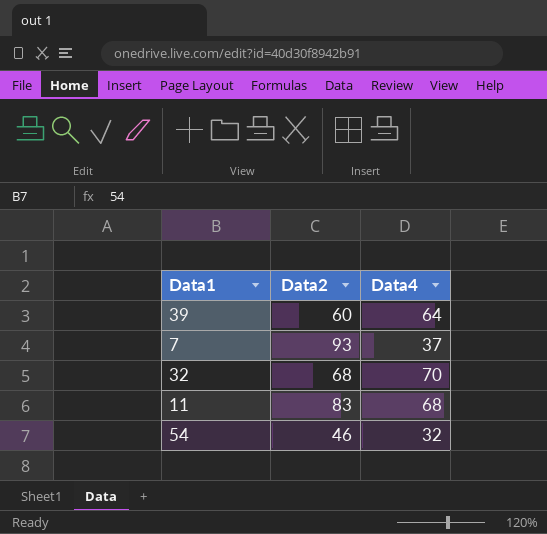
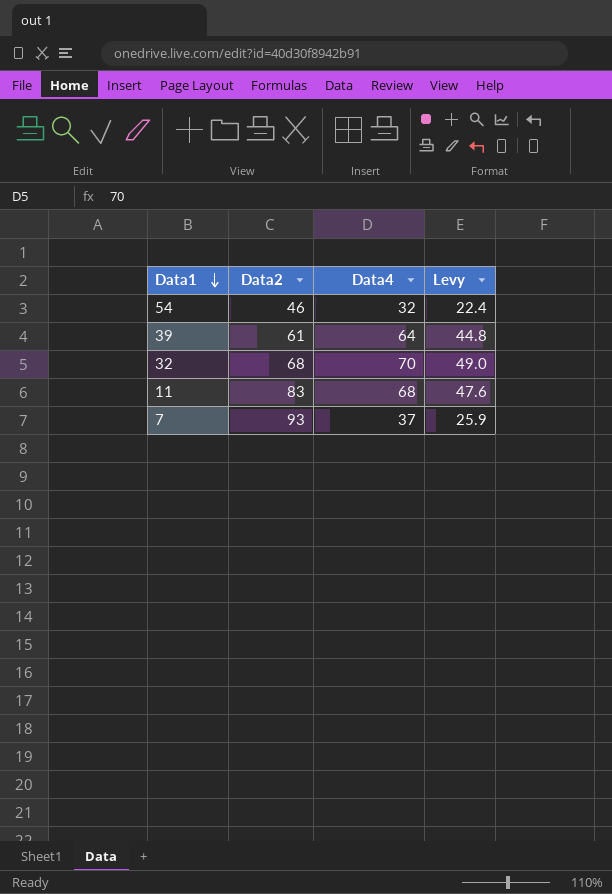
row order: none -> Data1 descending
column Levy | formula: none -> [Data4] * 0.7
39 | Data2: 60 -> 61

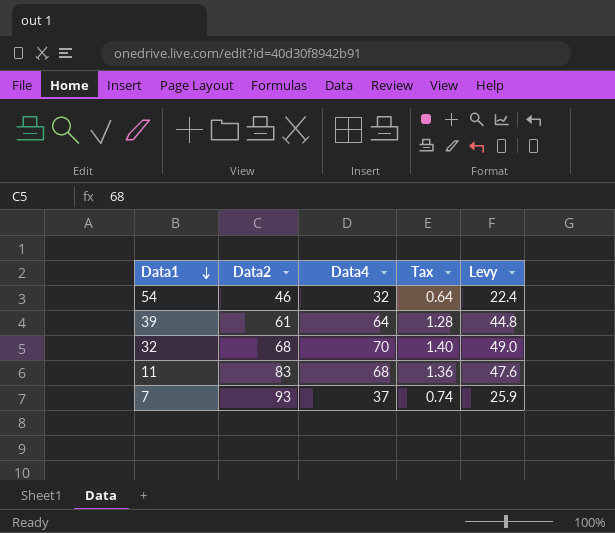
column Tax | formula: none -> [Data4] * 0.02

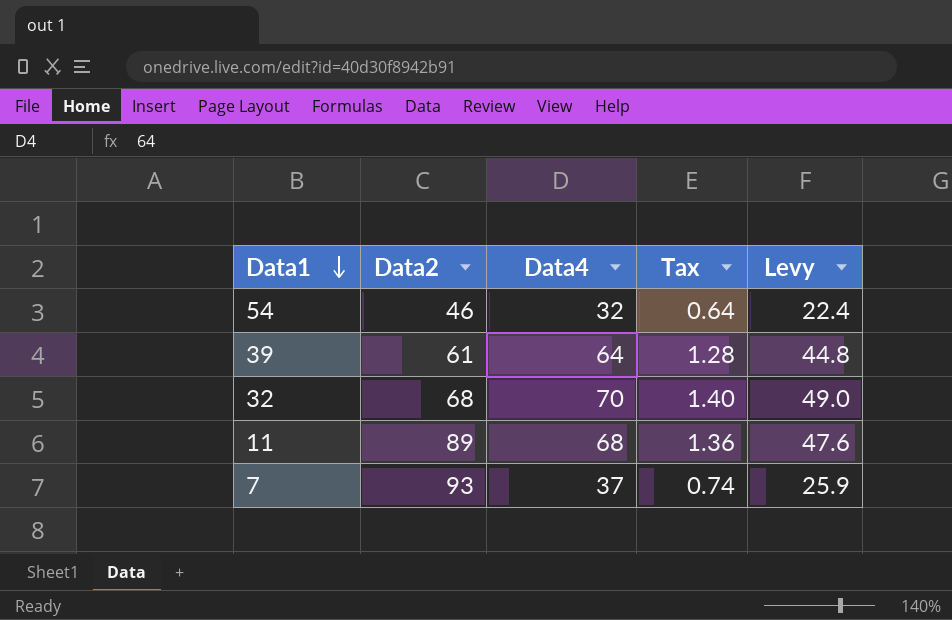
11 | Data2: 83 -> 89

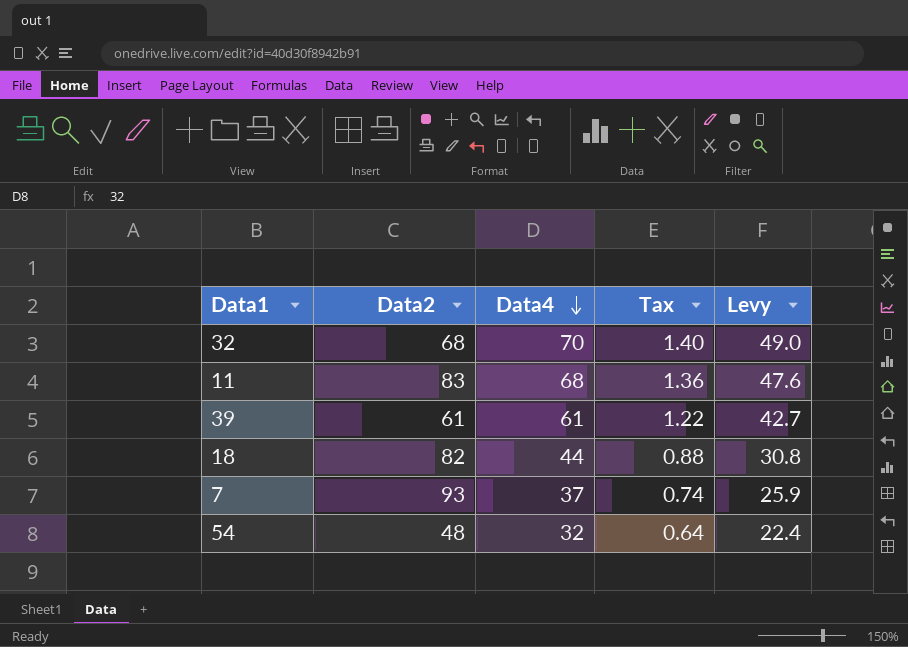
row order: Data1 descending -> Data4 descending
11 | Data2: 89 -> 83
39 | Data4: 64 -> 61
39 | Tax: 1.28 -> 1.22
39 | Levy: 44.8 -> 42.7
row 18: none -> 82 | 44 | 0.88 | 30.8
54 | Data2: 46 -> 48

